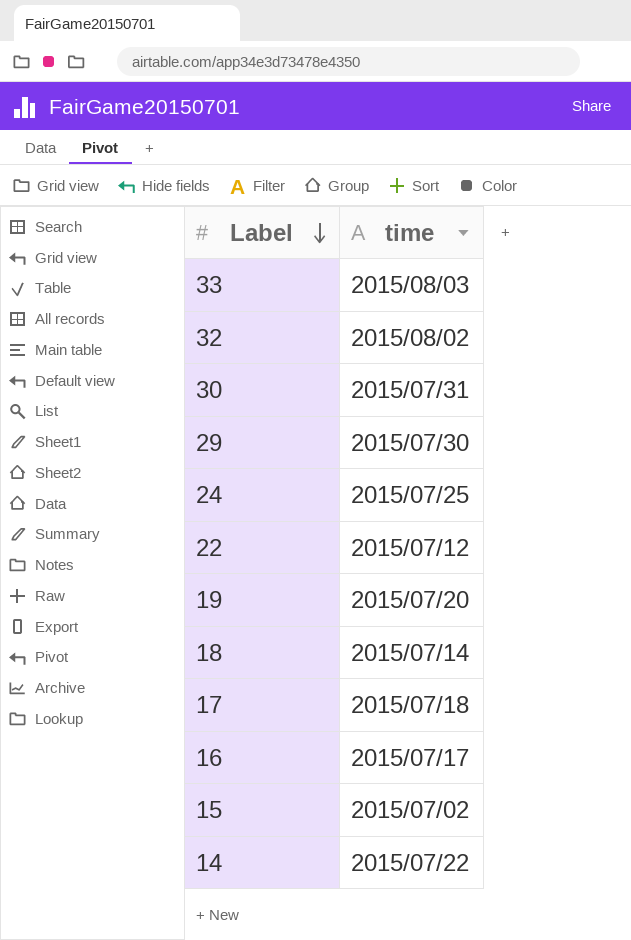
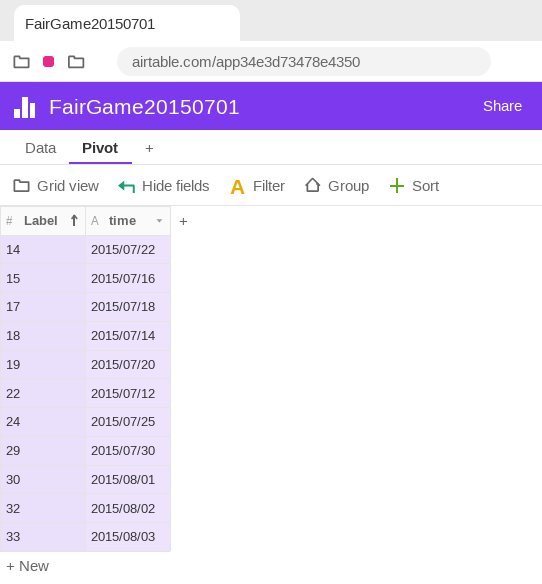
row order: Label descending -> Label ascending
row 16: 2015/07/17 -> none
15 | time: 2015/07/02 -> 2015/07/16
30 | time: 2015/07/31 -> 2015/08/01

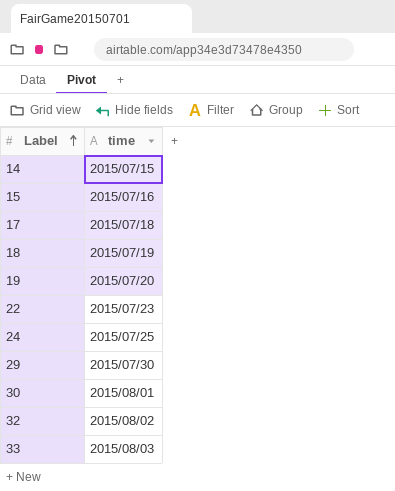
14 | time: 2015/07/22 -> 2015/07/15
18 | time: 2015/07/14 -> 2015/07/19
22 | time: 2015/07/12 -> 2015/07/23

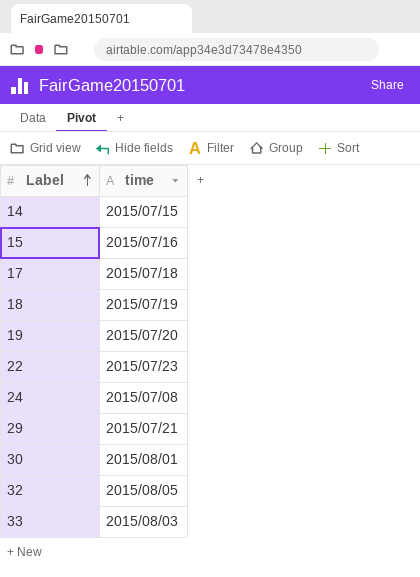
24 | time: 2015/07/25 -> 2015/07/08
29 | time: 2015/07/30 -> 2015/07/21
32 | time: 2015/08/02 -> 2015/08/05

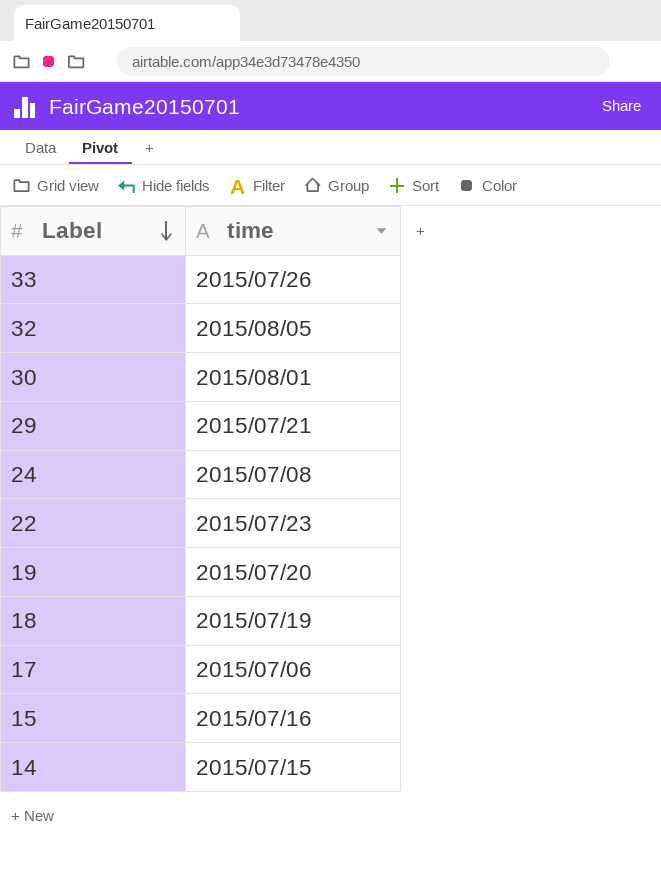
row order: Label ascending -> Label descending
33 | time: 2015/08/03 -> 2015/07/26
17 | time: 2015/07/18 -> 2015/07/06

